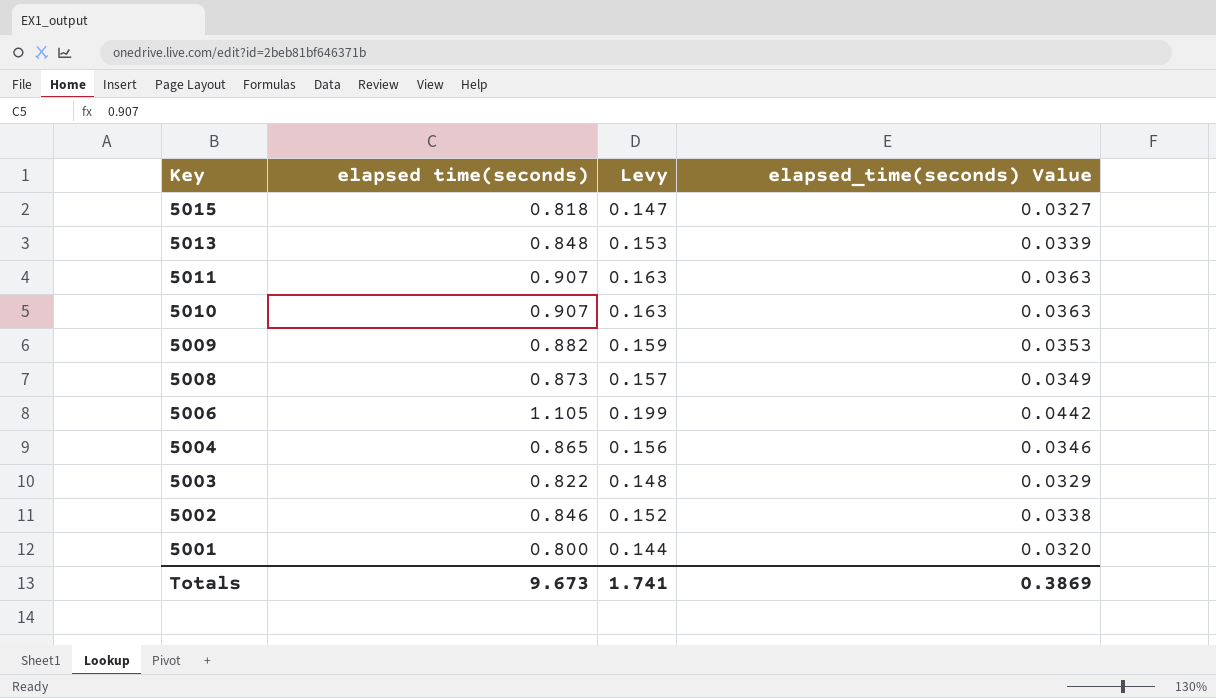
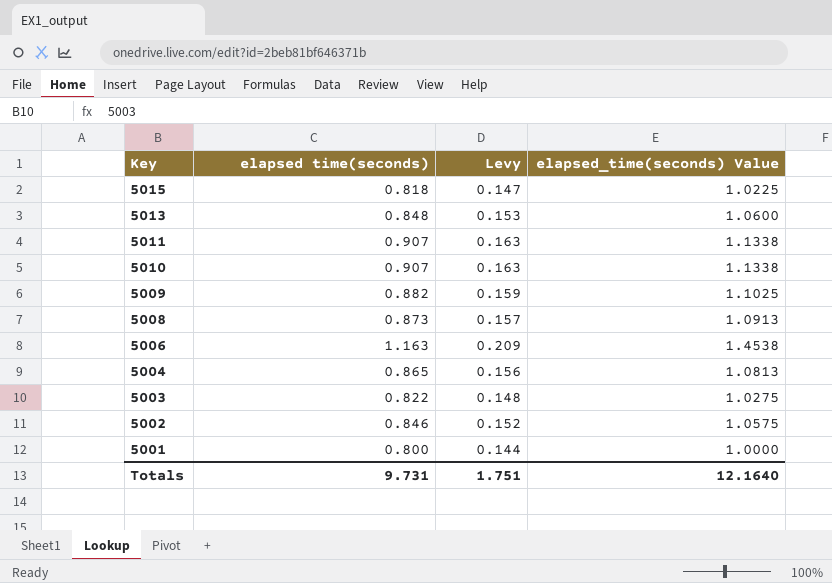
column elapsed_time(seconds) Value | formula: [elapsed time(seconds)] * 0.04 -> [elapsed time(seconds)] * 1.25
5006 | elapsed time(seconds): 1.105 -> 1.163
5006 | Levy: 0.199 -> 0.209
Totals | elapsed time(seconds): 9.673 -> 9.731
Totals | Levy: 1.741 -> 1.751
Totals | elapsed_time(seconds) Value: 0.3869 -> 12.1640

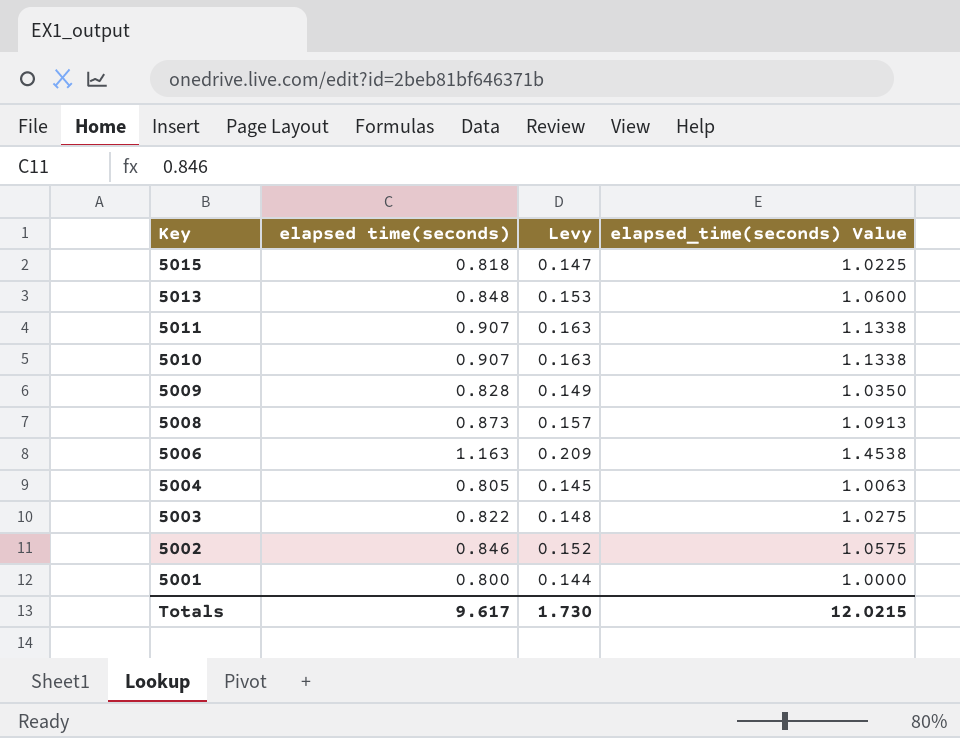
5009 | elapsed time(seconds): 0.882 -> 0.828
5009 | Levy: 0.159 -> 0.149
5009 | elapsed_time(seconds) Value: 1.1025 -> 1.0350
5004 | elapsed time(seconds): 0.865 -> 0.805
5004 | Levy: 0.156 -> 0.145
5004 | elapsed_time(seconds) Value: 1.0813 -> 1.0063
Totals | elapsed time(seconds): 9.731 -> 9.617
Totals | Levy: 1.751 -> 1.730
Totals | elapsed_time(seconds) Value: 12.1640 -> 12.0215

